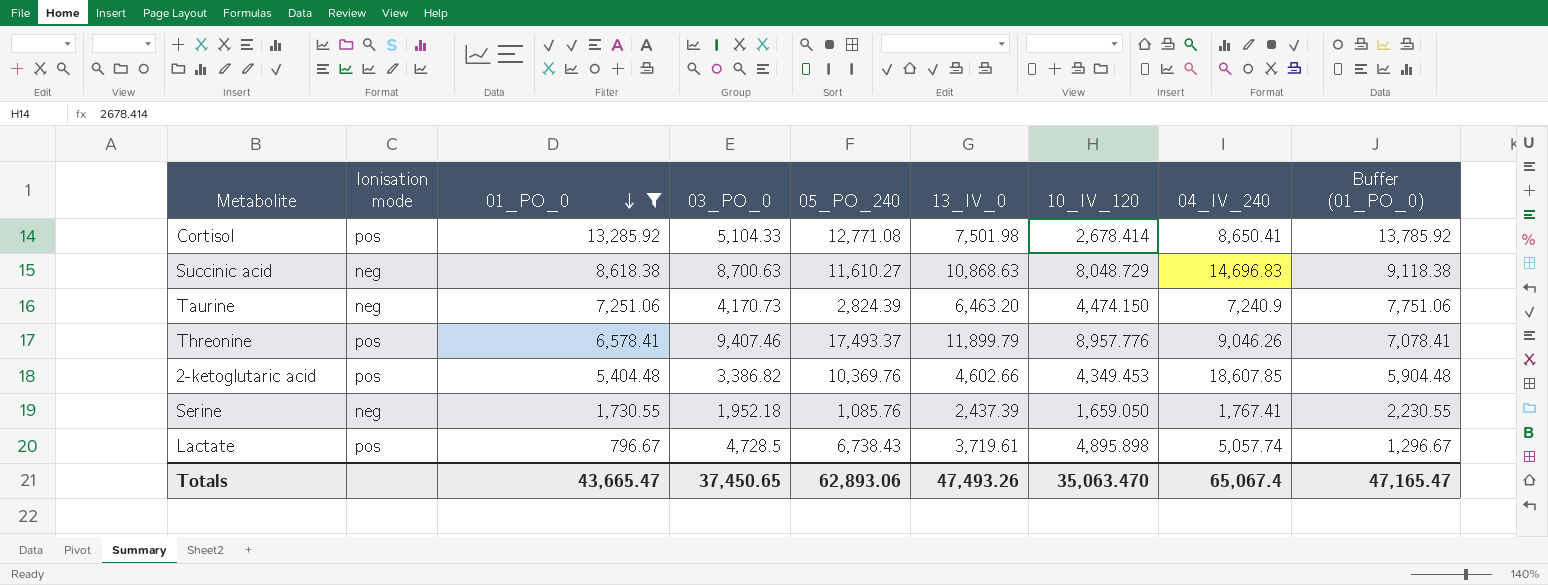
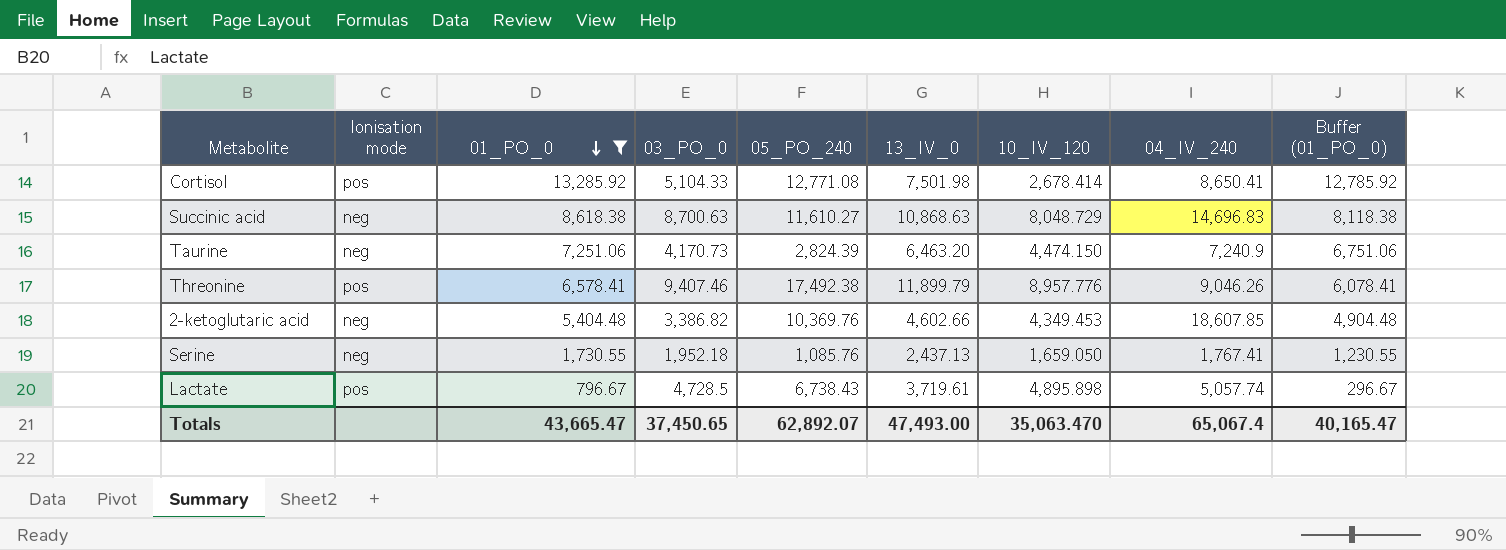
column Buffer (01_PO_0) | formula: [01_PO_0] + 500 -> [01_PO_0] - 500
Threonine | 05_PO_240: 17,493.37 -> 17,492.38
2-ketoglutaric acid | Ionisation mode: pos -> neg
Serine | 13_IV_0: 2,437.39 -> 2,437.13
Totals | 05_PO_240: 62,893.06 -> 62,892.07
Totals | 13_IV_0: 47,493.26 -> 47,493.00
Totals | Buffer (01_PO_0): 47,165.47 -> 40,165.47

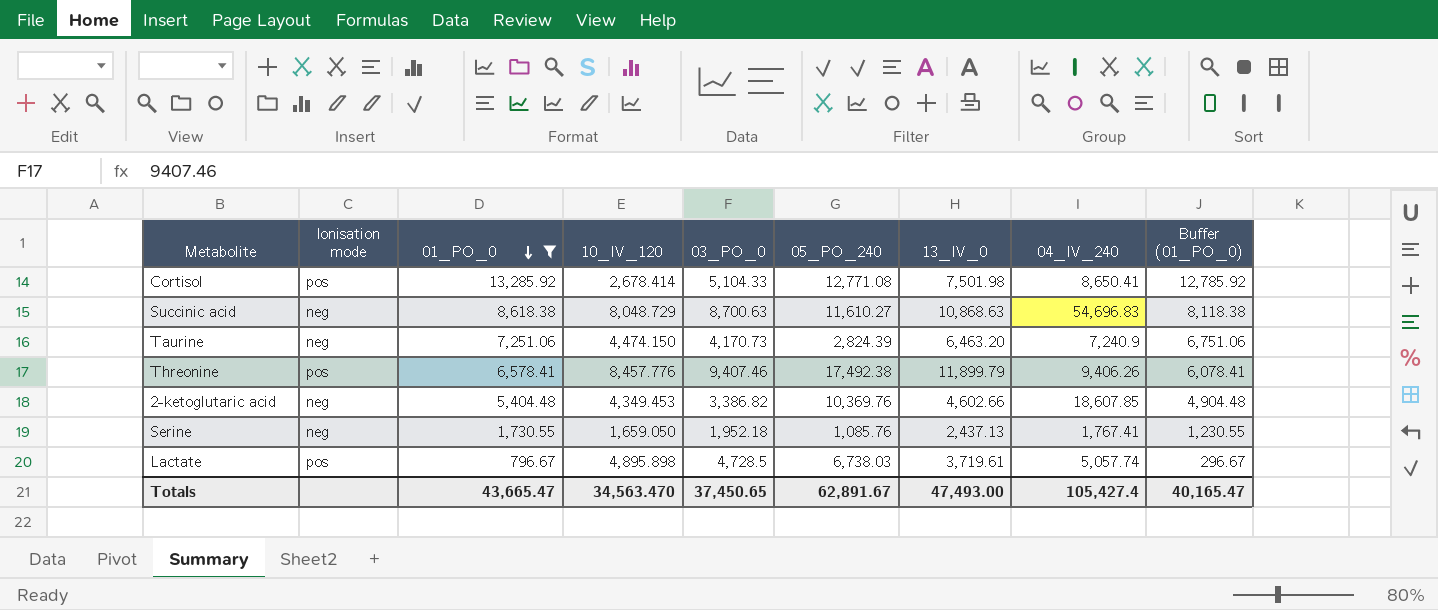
column 10_IV_120 | position: 7 -> 4
Succinic acid | 04_IV_240: 14,696.83 -> 54,696.83
Threonine | 10_IV_120: 8,957.776 -> 8,457.776
Threonine | 04_IV_240: 9,046.26 -> 9,406.26
Lactate | 05_PO_240: 6,738.43 -> 6,738.03
Totals | 10_IV_120: 35,063.470 -> 34,563.470
Totals | 05_PO_240: 62,892.07 -> 62,891.67
Totals | 04_IV_240: 65,067.4 -> 105,427.4

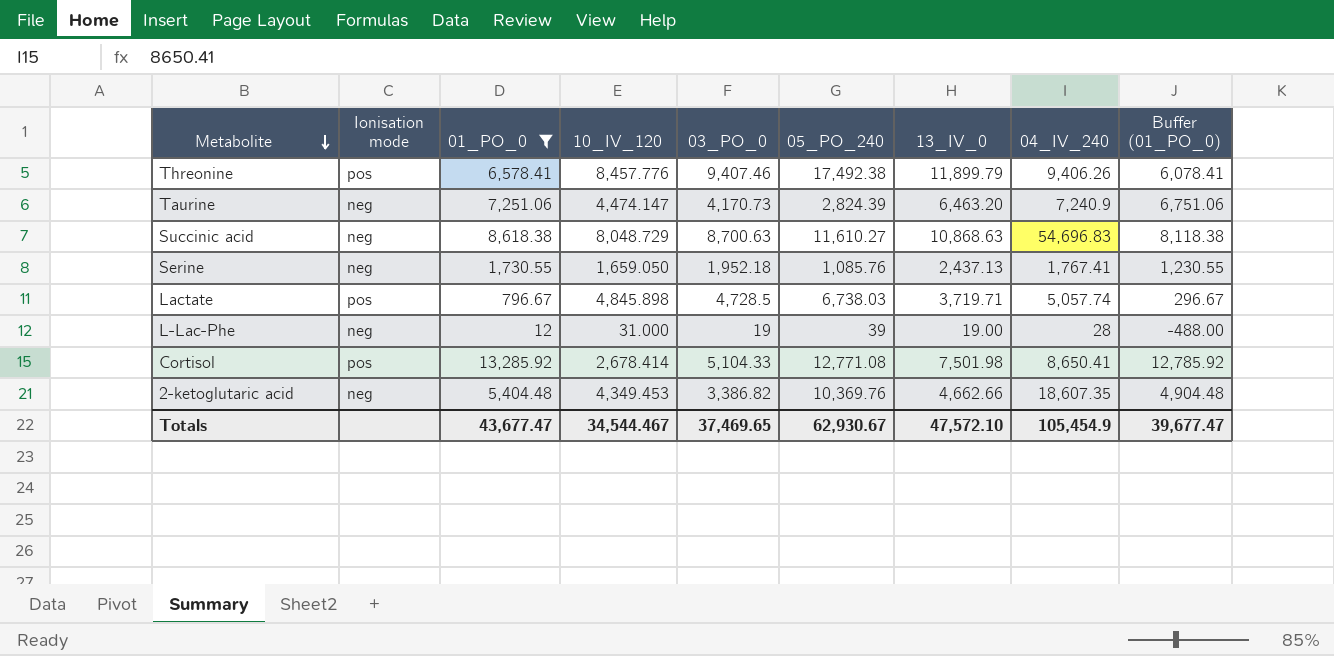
row order: 01_PO_0 descending -> Metabolite descending
Taurine | 10_IV_120: 4,474.150 -> 4,474.147
Lactate | 10_IV_120: 4,895.898 -> 4,845.898
Lactate | 13_IV_0: 3,719.61 -> 3,719.71
row L-Lac-Phe: none -> neg | 12 | 31.000 | 19 | 39 | 19.00 | 28 | -488.00
2-ketoglutaric acid | 13_IV_0: 4,602.66 -> 4,662.66
2-ketoglutaric acid | 04_IV_240: 18,607.85 -> 18,607.35
Totals | 01_PO_0: 43,665.47 -> 43,677.47
Totals | 10_IV_120: 34,563.470 -> 34,544.467
Totals | 03_PO_0: 37,450.65 -> 37,469.65
Totals | 05_PO_240: 62,891.67 -> 62,930.67
Totals | 13_IV_0: 47,493.00 -> 47,572.10
Totals | 04_IV_240: 105,427.4 -> 105,454.9
Totals | Buffer (01_PO_0): 40,165.47 -> 39,677.47

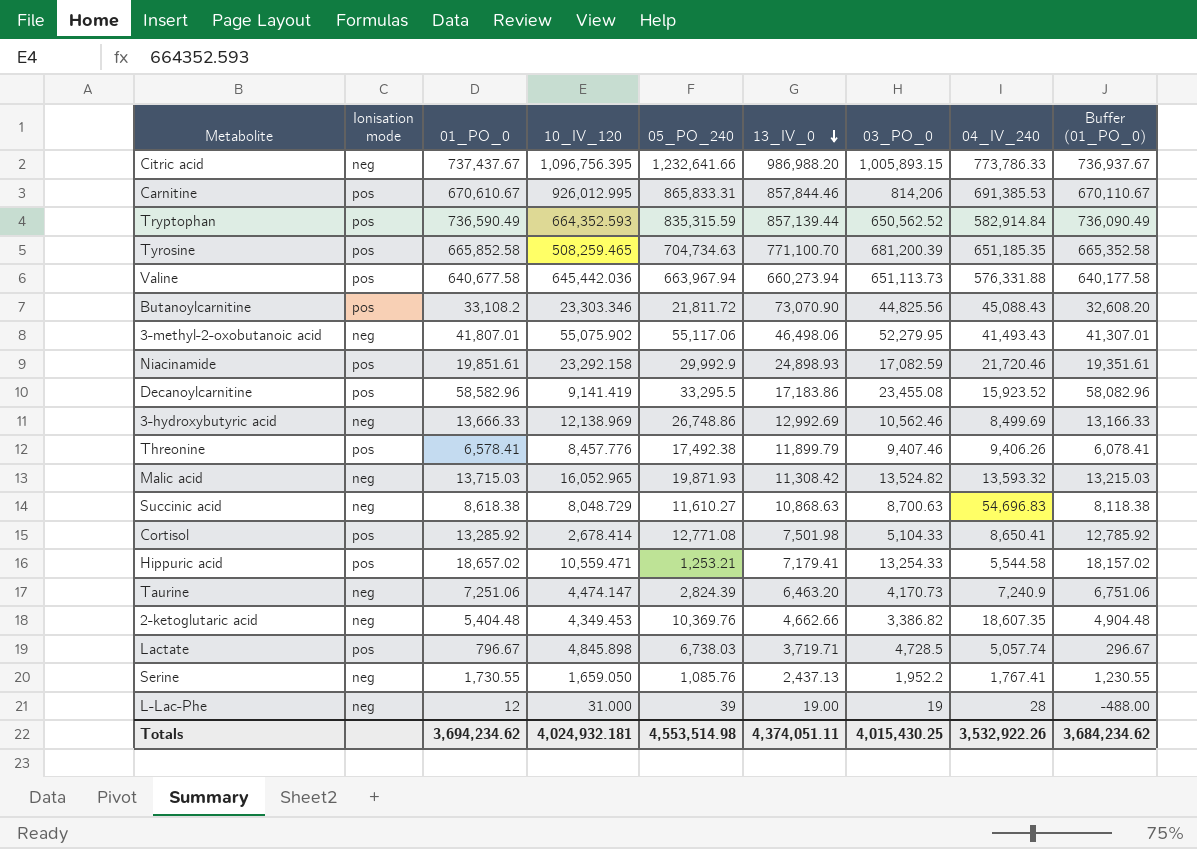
filter: 01_PO_0 <= 13,285.92 -> none
row order: Metabolite descending -> 13_IV_0 descending
column 03_PO_0 | position: 5 -> 7
Serine | 03_PO_0: 1,952.18 -> 1,952.2
Totals | 01_PO_0: 43,677.47 -> 3,694,234.62
Totals | 10_IV_120: 34,544.467 -> 4,024,932.181
Totals | 05_PO_240: 62,930.67 -> 4,553,514.98
Totals | 13_IV_0: 47,572.10 -> 4,374,051.11
Totals | 03_PO_0: 37,469.65 -> 4,015,430.25
Totals | 04_IV_240: 105,454.9 -> 3,532,922.26
Totals | Buffer (01_PO_0): 39,677.47 -> 3,684,234.62

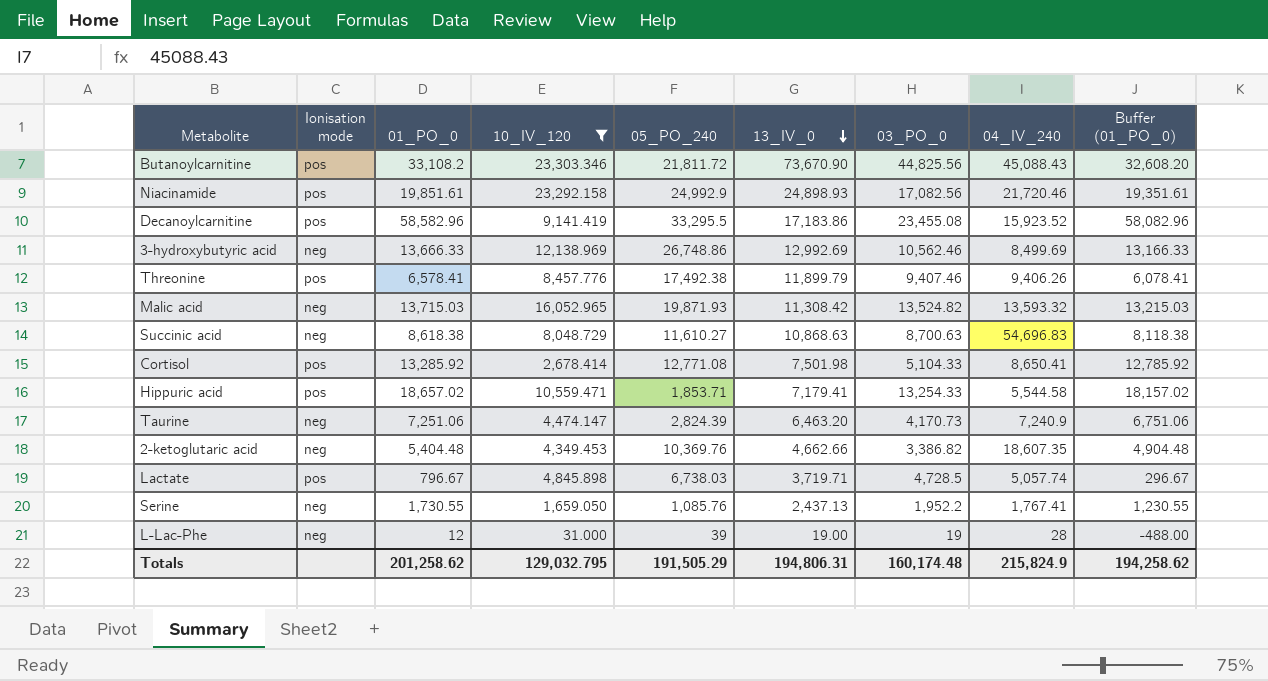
filter: none -> 10_IV_120 <= 23,303.346
Butanoylcarnitine | 13_IV_0: 73,070.90 -> 73,670.90
Niacinamide | 05_PO_240: 29,992.9 -> 24,992.9
Niacinamide | 03_PO_0: 17,082.59 -> 17,082.56
Hippuric acid | 05_PO_240: 1,253.21 -> 1,853.71
Totals | 01_PO_0: 3,694,234.62 -> 201,258.62
Totals | 10_IV_120: 4,024,932.181 -> 129,032.795
Totals | 05_PO_240: 4,553,514.98 -> 191,505.29
Totals | 13_IV_0: 4,374,051.11 -> 194,806.31
Totals | 03_PO_0: 4,015,430.25 -> 160,174.48
Totals | 04_IV_240: 3,532,922.26 -> 215,824.9
Totals | Buffer (01_PO_0): 3,684,234.62 -> 194,258.62

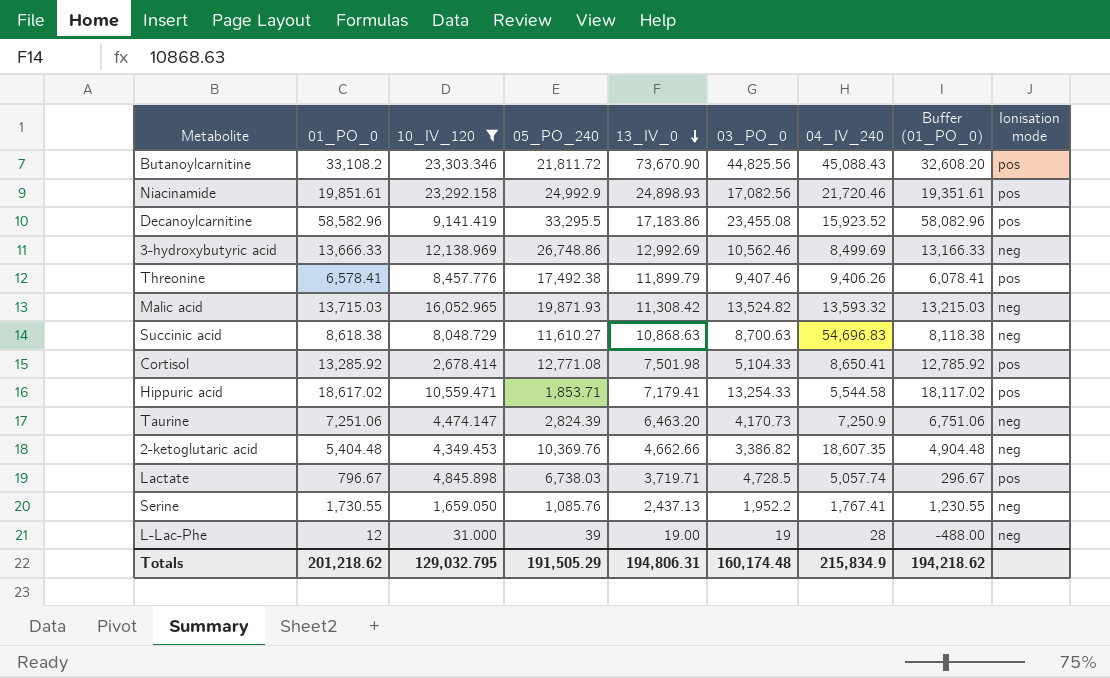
column Ionisation mode | position: 2 -> 9
Hippuric acid | 01_PO_0: 18,657.02 -> 18,617.02
Hippuric acid | Buffer (01_PO_0): 18,157.02 -> 18,117.02
Taurine | 04_IV_240: 7,240.9 -> 7,250.9
Totals | 01_PO_0: 201,258.62 -> 201,218.62
Totals | 04_IV_240: 215,824.9 -> 215,834.9
Totals | Buffer (01_PO_0): 194,258.62 -> 194,218.62

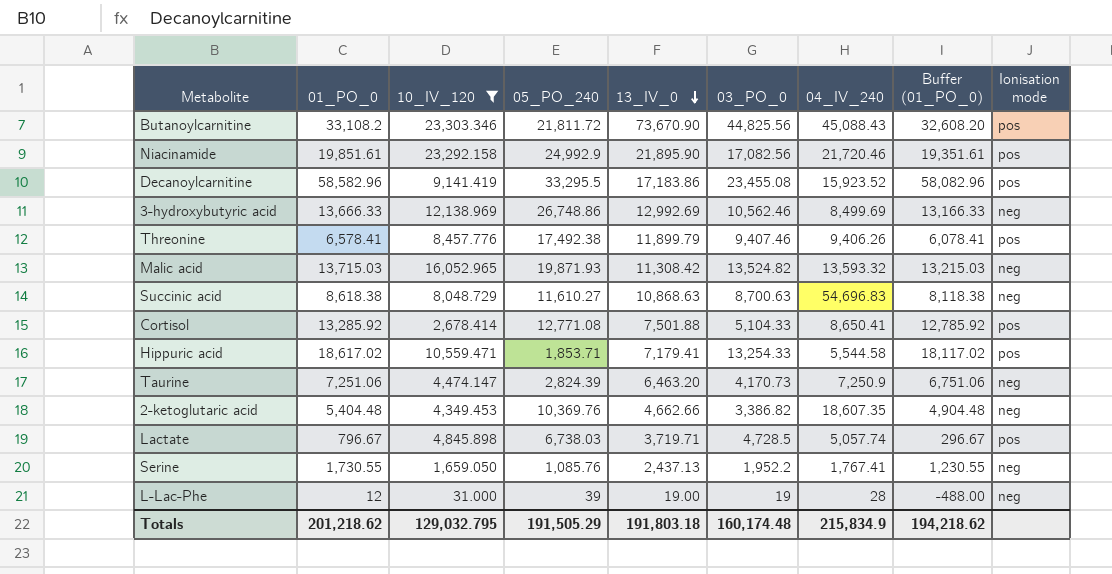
Niacinamide | 13_IV_0: 24,898.93 -> 21,895.90
Cortisol | 13_IV_0: 7,501.98 -> 7,501.88
Totals | 13_IV_0: 194,806.31 -> 191,803.18

